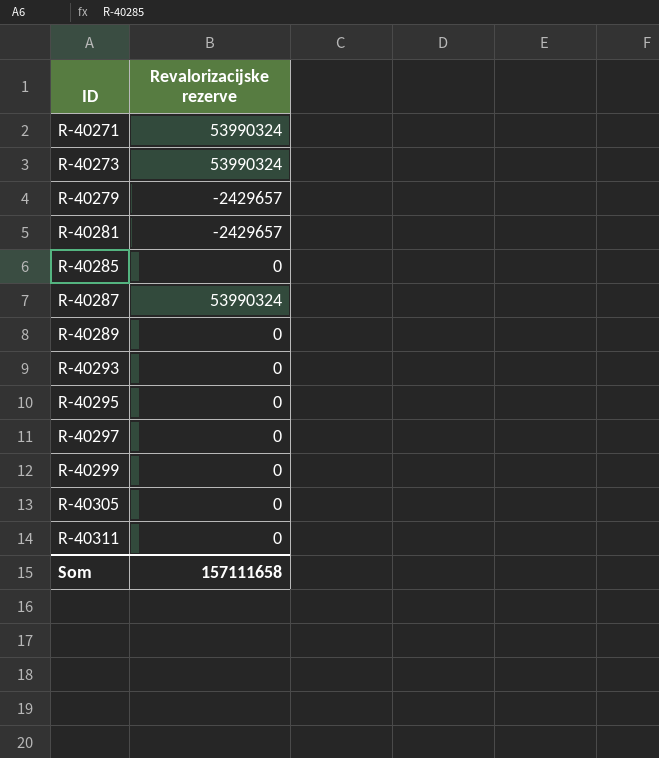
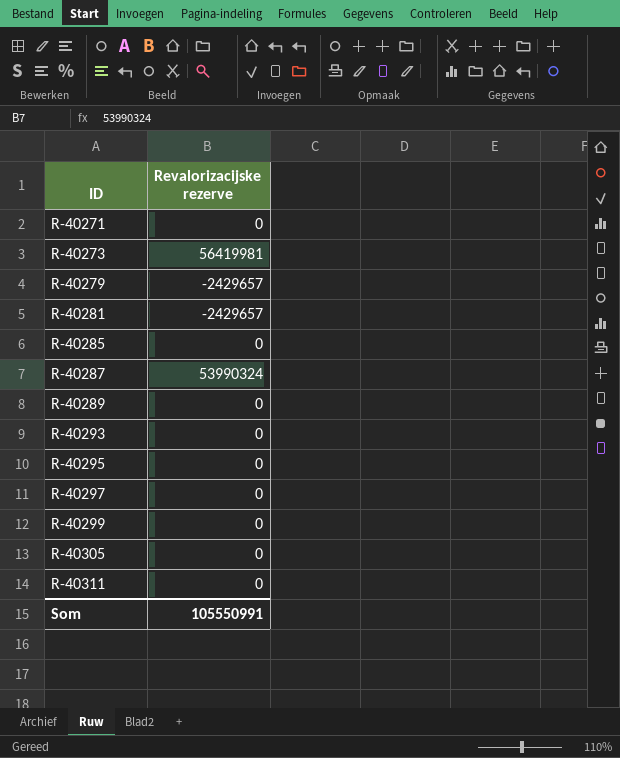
R-40271 | Revalorizacijske rezerve: 53990324 -> 0
R-40273 | Revalorizacijske rezerve: 53990324 -> 56419981
Som | Revalorizacijske rezerve: 157111658 -> 105550991

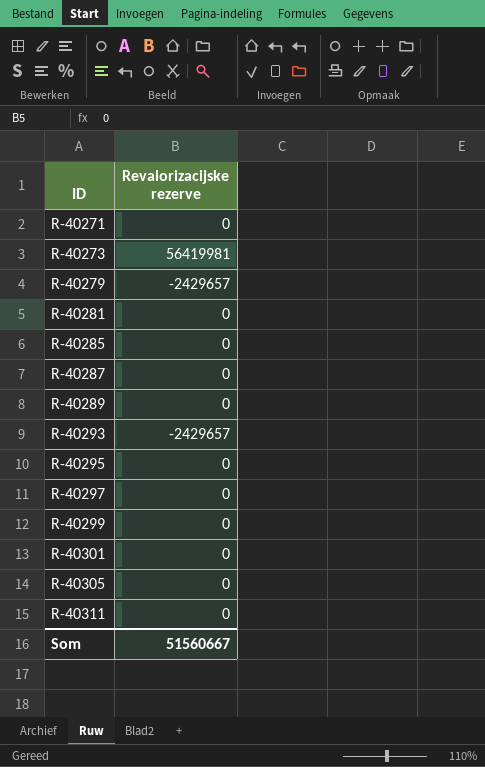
R-40281 | Revalorizacijske rezerve: -2429657 -> 0
R-40287 | Revalorizacijske rezerve: 53990324 -> 0
R-40293 | Revalorizacijske rezerve: 0 -> -2429657
row R-40301: none -> 0
Som | Revalorizacijske rezerve: 105550991 -> 51560667

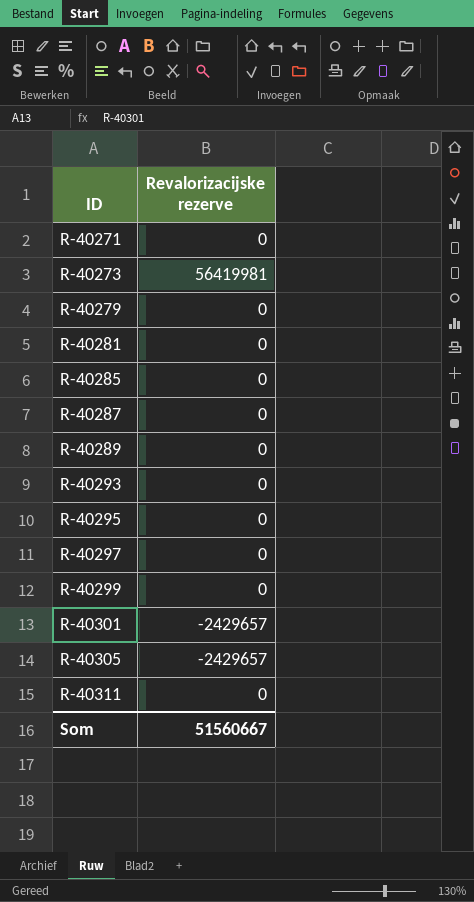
R-40279 | Revalorizacijske rezerve: -2429657 -> 0
R-40293 | Revalorizacijske rezerve: -2429657 -> 0
R-40301 | Revalorizacijske rezerve: 0 -> -2429657
R-40305 | Revalorizacijske rezerve: 0 -> -2429657

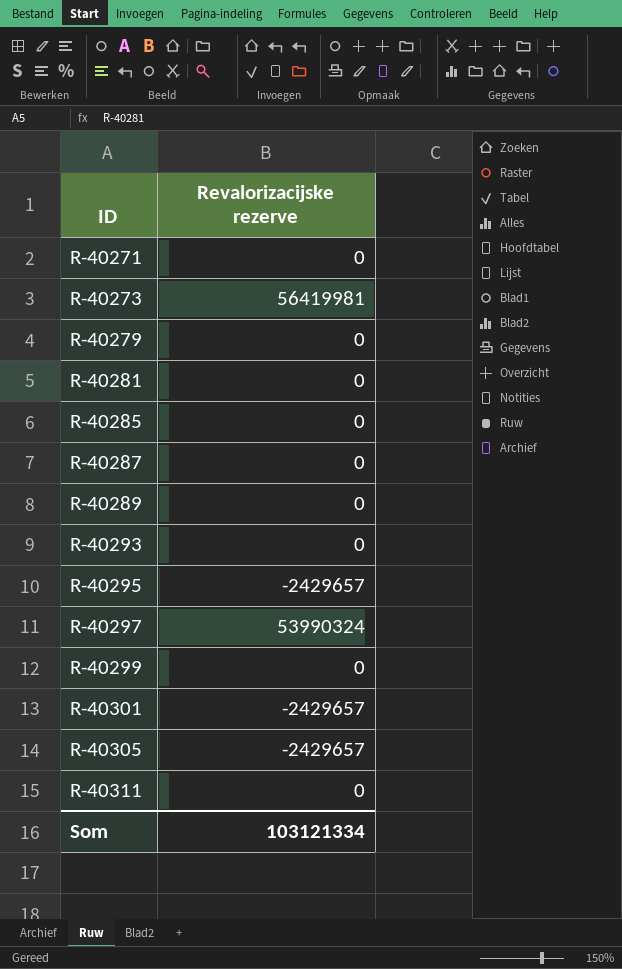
R-40295 | Revalorizacijske rezerve: 0 -> -2429657
R-40297 | Revalorizacijske rezerve: 0 -> 53990324
Som | Revalorizacijske rezerve: 51560667 -> 103121334

